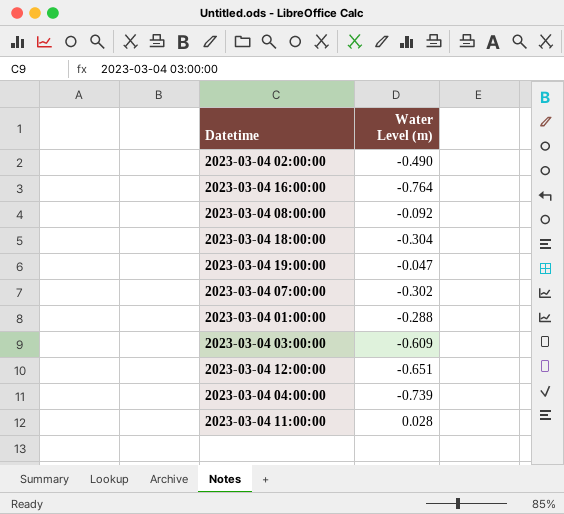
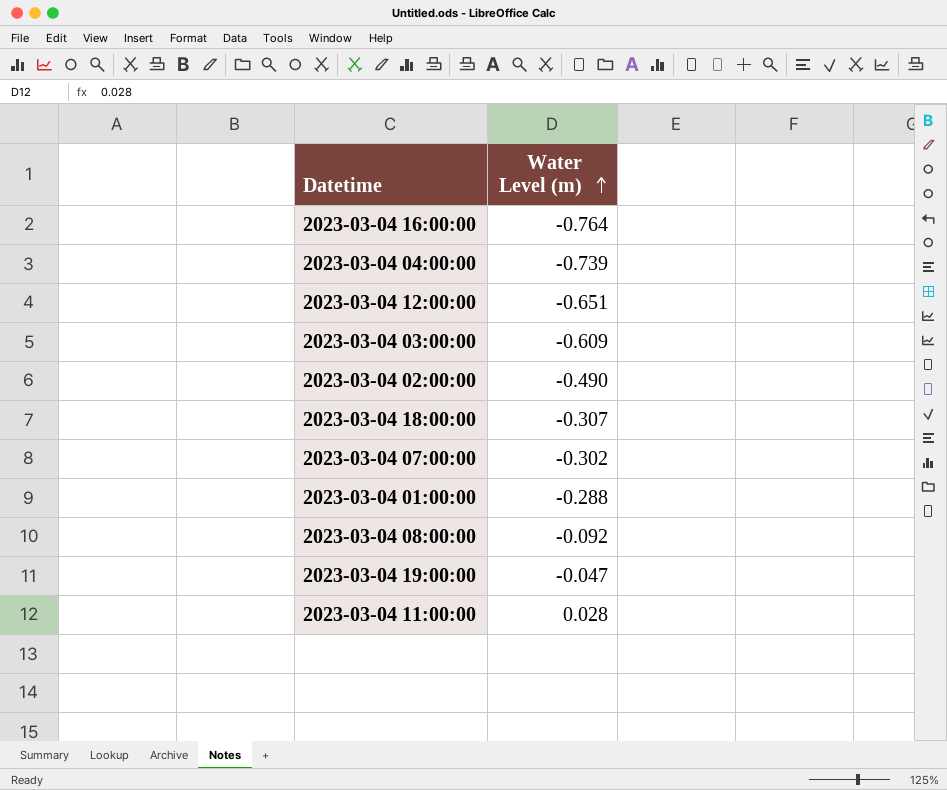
row order: none -> Water Level (m) ascending
2023-03-04 18:00:00 | Water Level (m): -0.304 -> -0.307

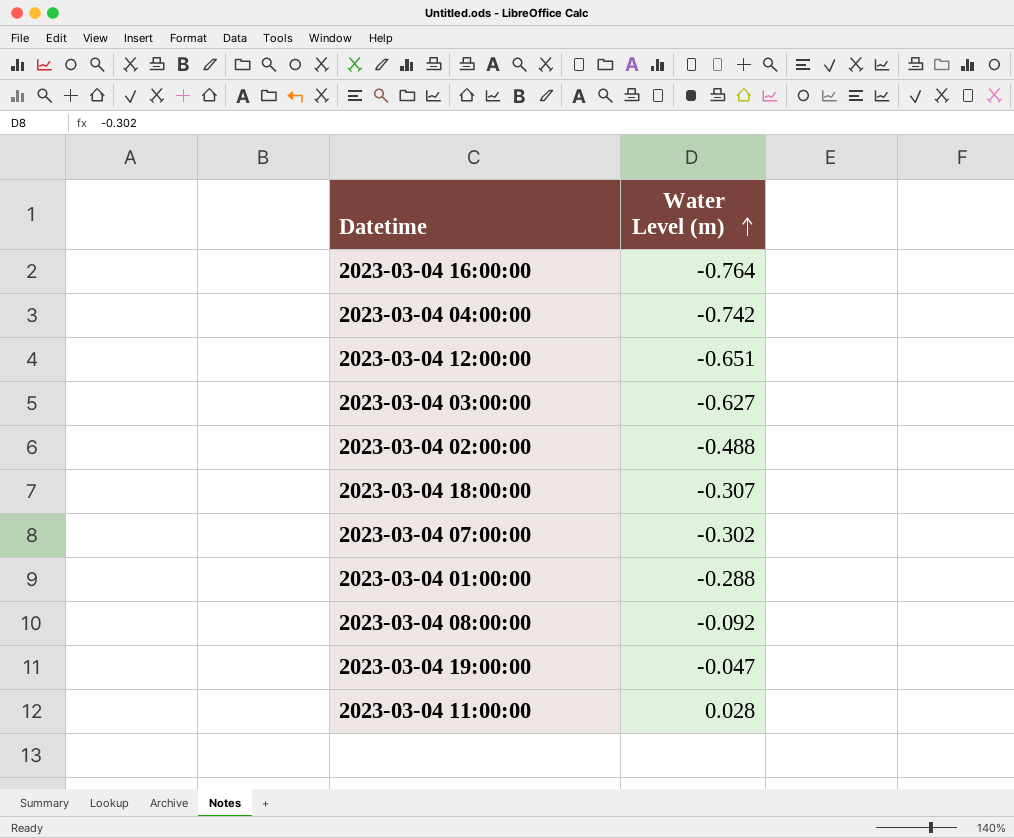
2023-03-04 04:00:00 | Water Level (m): -0.739 -> -0.742
2023-03-04 03:00:00 | Water Level (m): -0.609 -> -0.627
2023-03-04 02:00:00 | Water Level (m): -0.490 -> -0.488

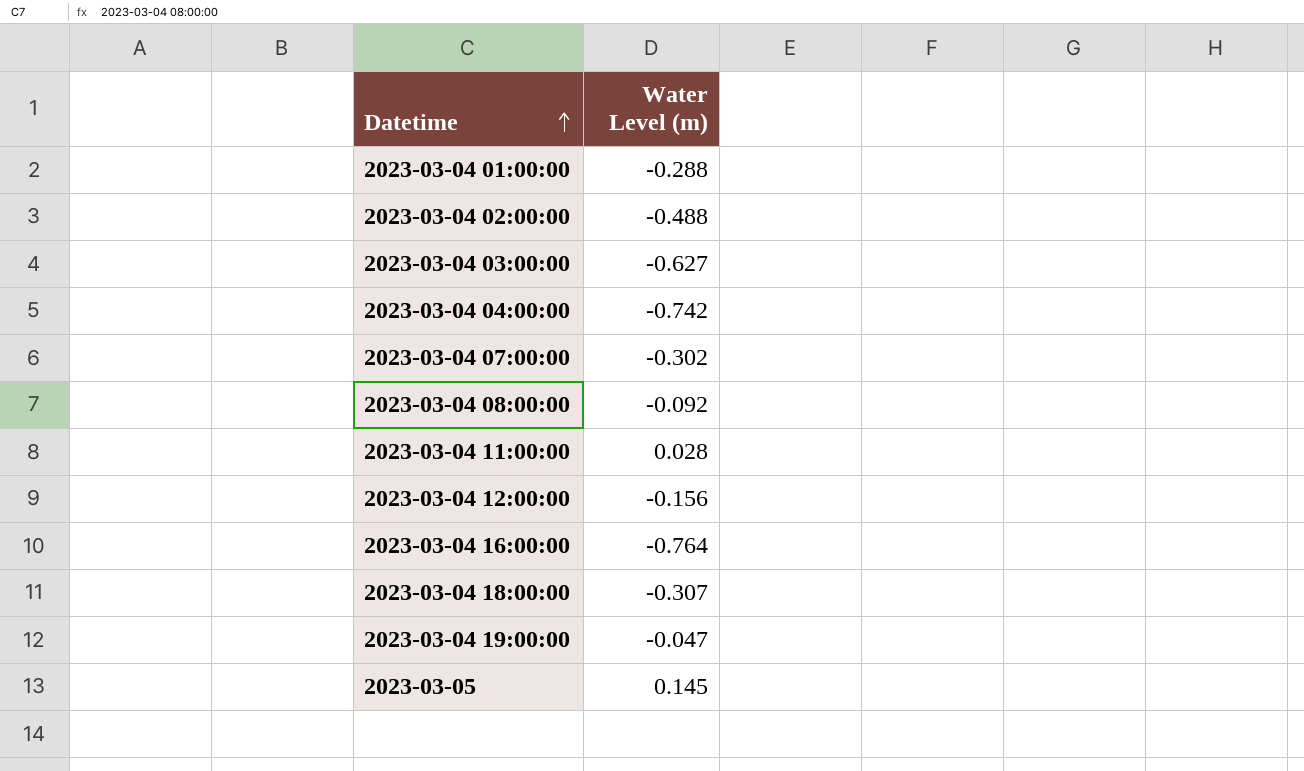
row order: Water Level (m) ascending -> Datetime ascending
2023-03-04 12:00:00 | Water Level (m): -0.651 -> -0.156
row 2023-03-05: none -> 0.145

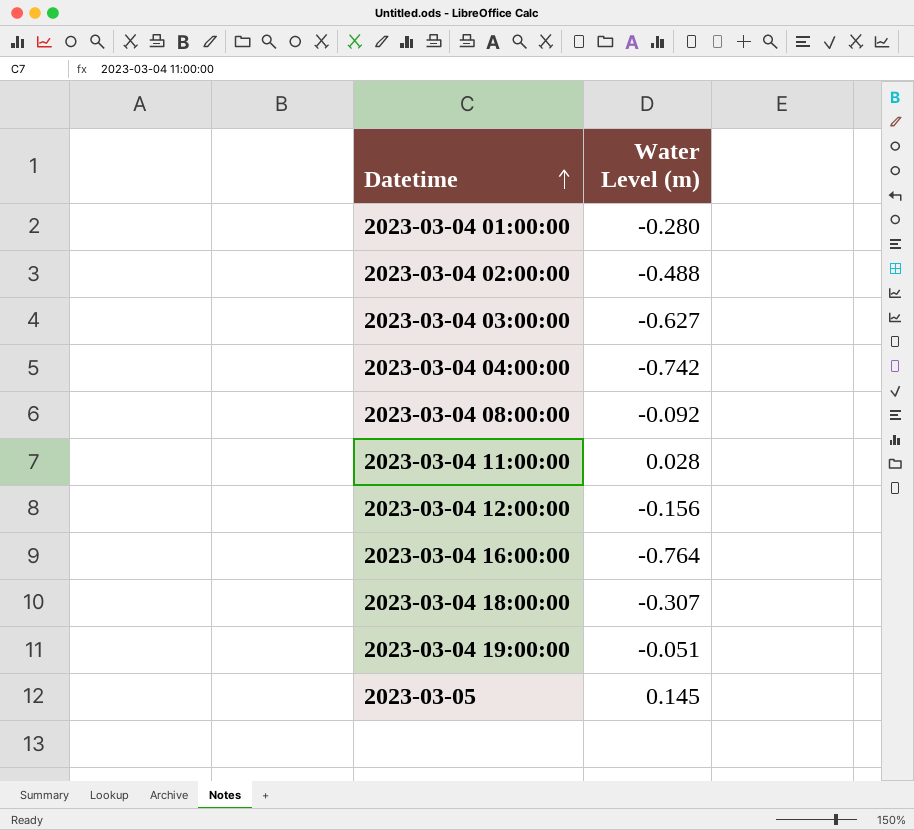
row 2023-03-04 07:00:00: -0.302 -> none
2023-03-04 01:00:00 | Water Level (m): -0.288 -> -0.280
2023-03-04 19:00:00 | Water Level (m): -0.047 -> -0.051

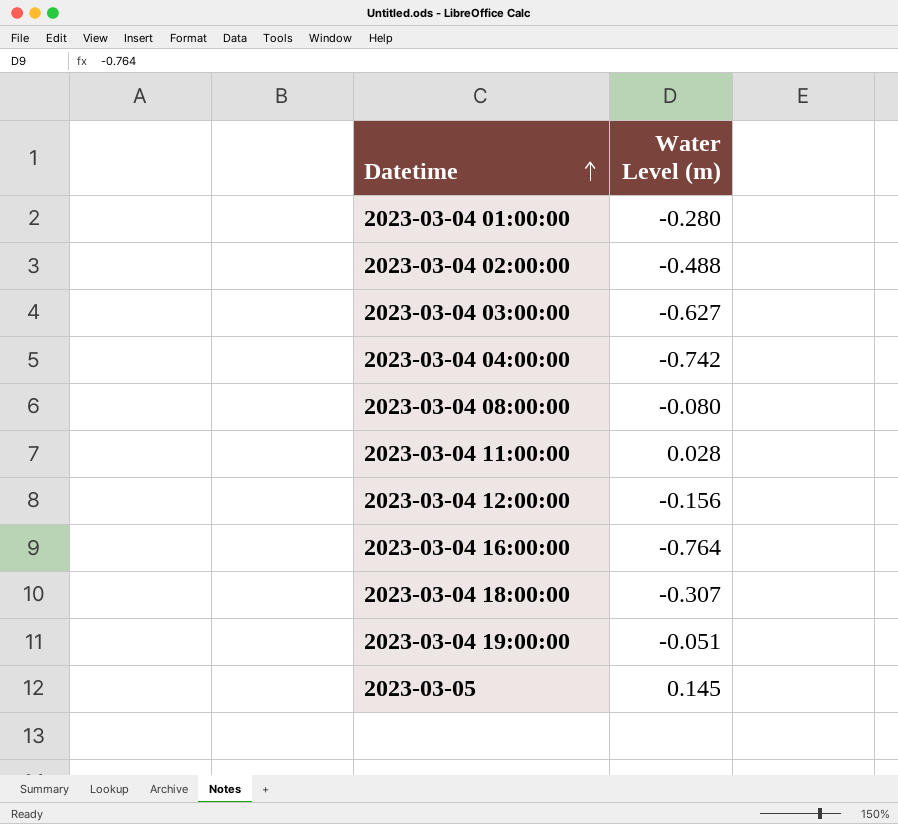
2023-03-04 08:00:00 | Water Level (m): -0.092 -> -0.080

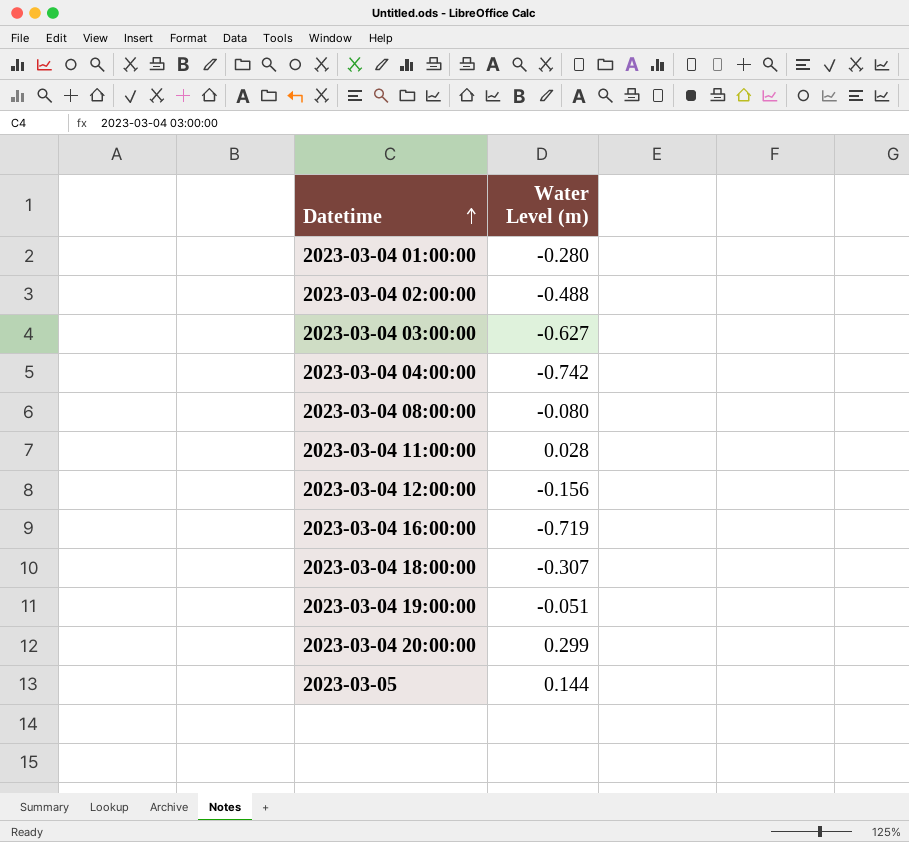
2023-03-04 16:00:00 | Water Level (m): -0.764 -> -0.719
row 2023-03-04 20:00:00: none -> 0.299
2023-03-05 | Water Level (m): 0.145 -> 0.144

